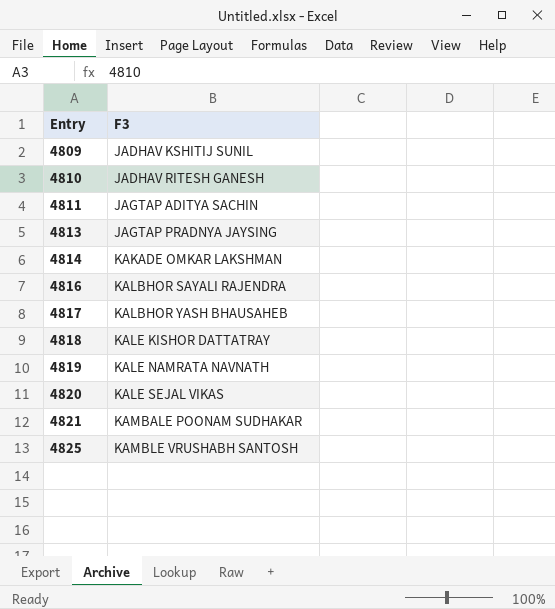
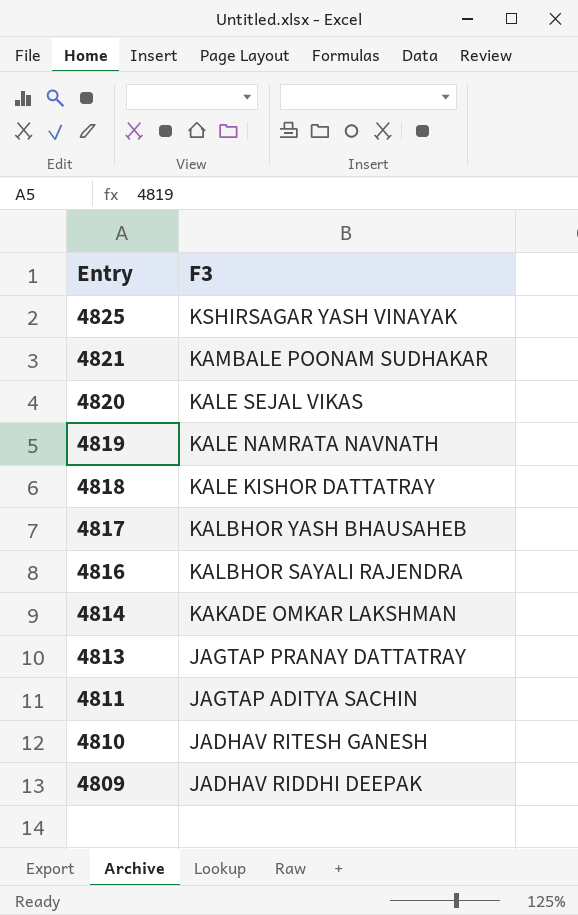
row order: Entry ascending -> Entry descending
4825 | F3: KAMBLE VRUSHABH SANTOSH -> KSHIRSAGAR YASH VINAYAK
4813 | F3: JAGTAP PRADNYA JAYSING -> JAGTAP PRANAY DATTATRAY
4809 | F3: JADHAV KSHITIJ SUNIL -> JADHAV RIDDHI DEEPAK

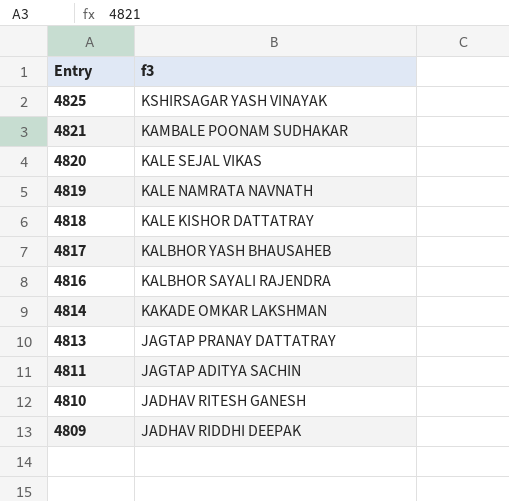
column name: F3 -> f3

